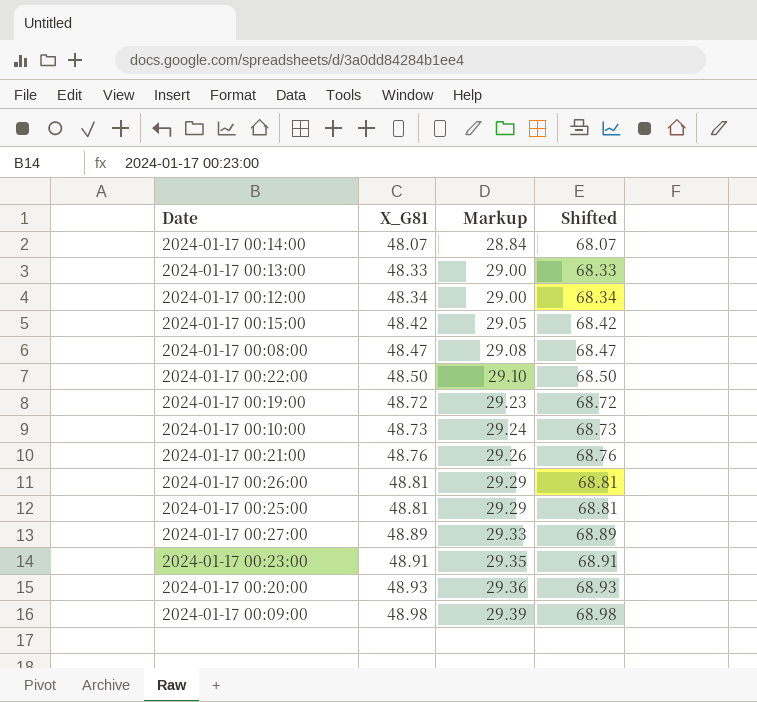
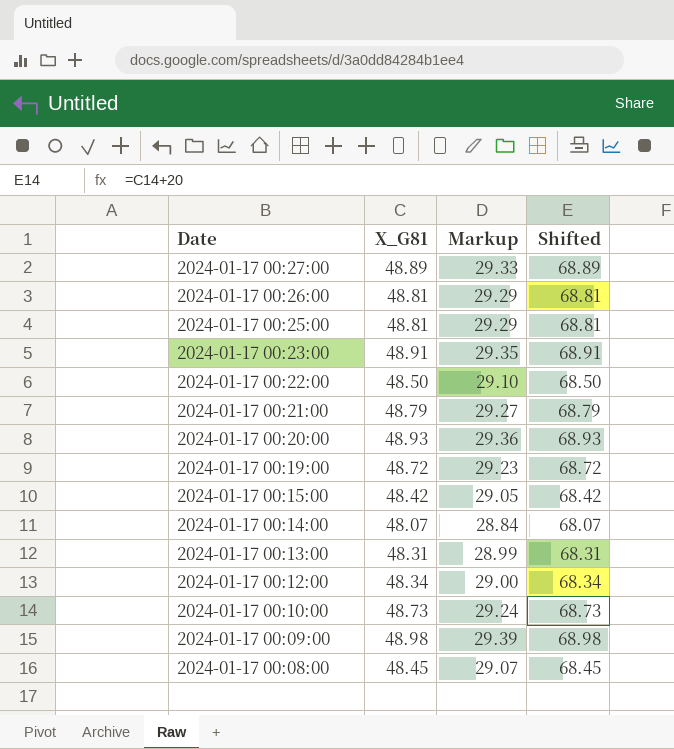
row order: X_G81 ascending -> Date descending
2024-01-17 00:21:00 | X_G81: 48.76 -> 48.79
2024-01-17 00:21:00 | Markup: 29.26 -> 29.27
2024-01-17 00:21:00 | Shifted: 68.76 -> 68.79
2024-01-17 00:13:00 | X_G81: 48.33 -> 48.31
2024-01-17 00:13:00 | Markup: 29.00 -> 28.99
2024-01-17 00:13:00 | Shifted: 68.33 -> 68.31
2024-01-17 00:08:00 | X_G81: 48.47 -> 48.45
2024-01-17 00:08:00 | Markup: 29.08 -> 29.07
2024-01-17 00:08:00 | Shifted: 68.47 -> 68.45

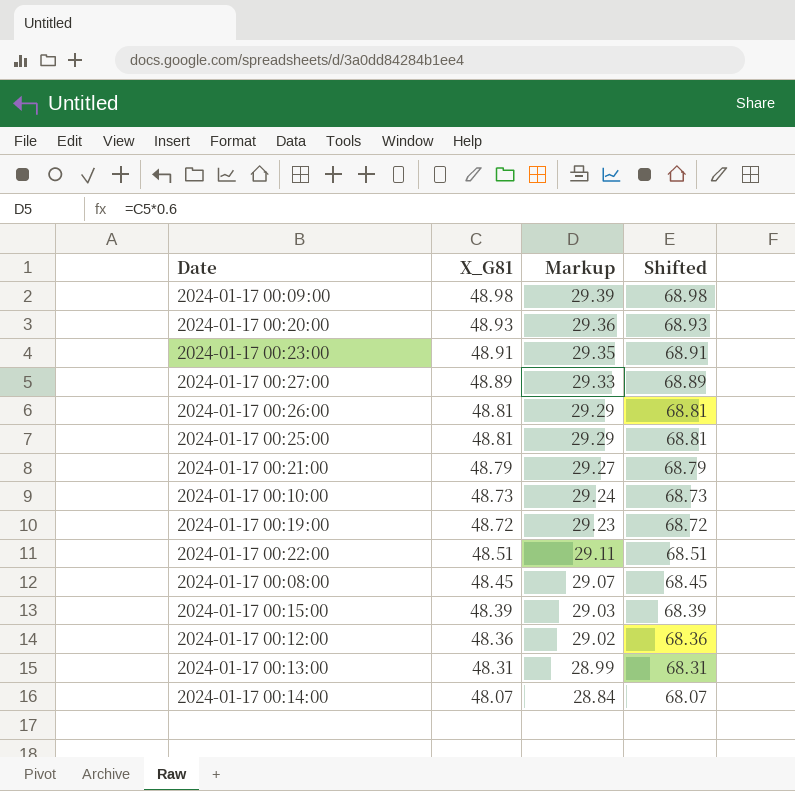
row order: Date descending -> X_G81 descending
2024-01-17 00:22:00 | X_G81: 48.50 -> 48.51
2024-01-17 00:22:00 | Markup: 29.10 -> 29.11
2024-01-17 00:22:00 | Shifted: 68.50 -> 68.51
2024-01-17 00:15:00 | X_G81: 48.42 -> 48.39
2024-01-17 00:15:00 | Markup: 29.05 -> 29.03
2024-01-17 00:15:00 | Shifted: 68.42 -> 68.39
2024-01-17 00:12:00 | X_G81: 48.34 -> 48.36
2024-01-17 00:12:00 | Markup: 29.00 -> 29.02
2024-01-17 00:12:00 | Shifted: 68.34 -> 68.36

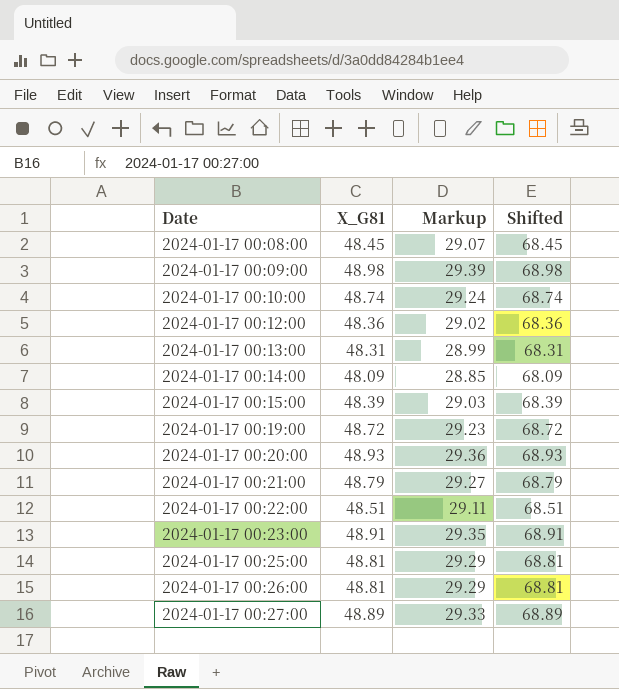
row order: X_G81 descending -> Date ascending
2024-01-17 00:10:00 | X_G81: 48.73 -> 48.74
2024-01-17 00:10:00 | Shifted: 68.73 -> 68.74
2024-01-17 00:14:00 | X_G81: 48.07 -> 48.09
2024-01-17 00:14:00 | Markup: 28.84 -> 28.85
2024-01-17 00:14:00 | Shifted: 68.07 -> 68.09

